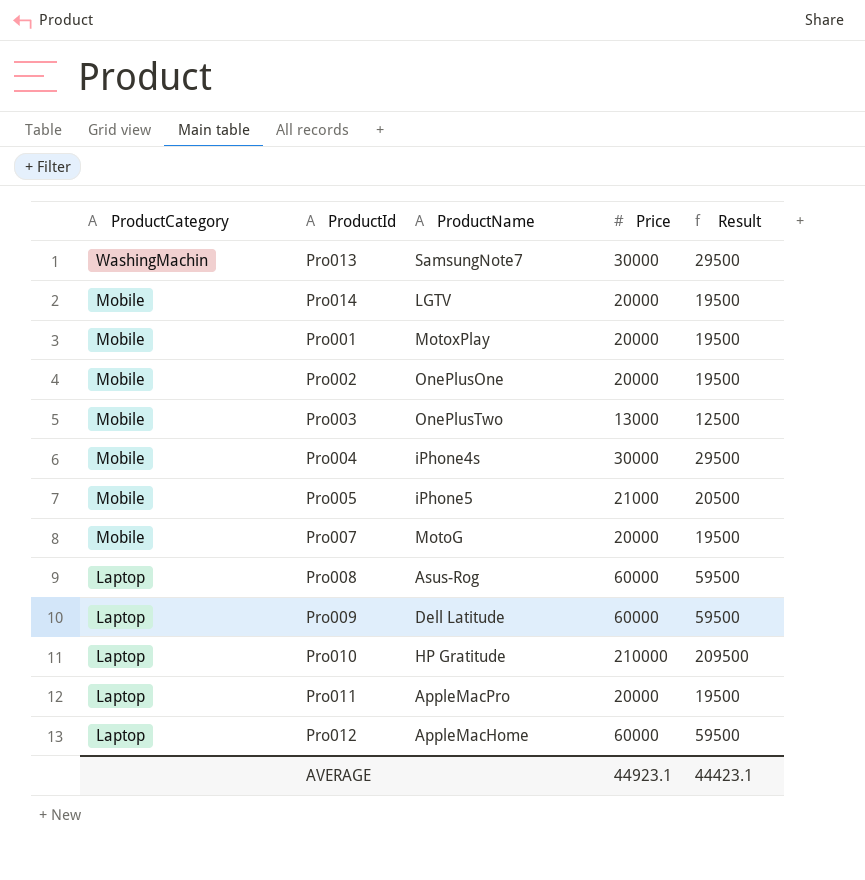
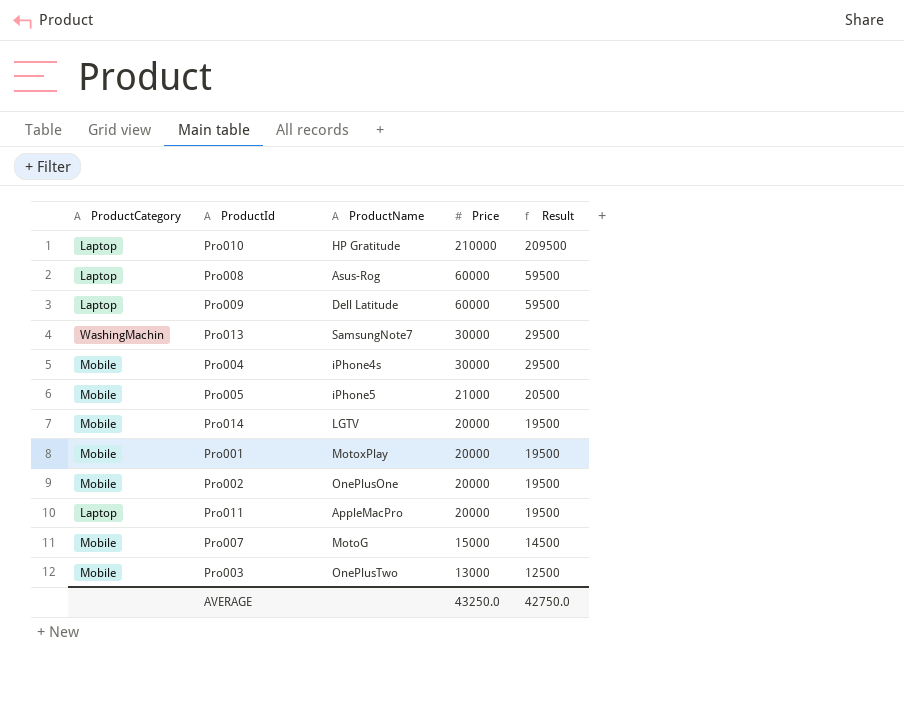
row order: ProductCategory descending -> Price descending
row Pro012: Laptop | AppleMacHome | 60000 | 59500 -> none
Pro007 | Price: 20000 -> 15000
Pro007 | Result: 19500 -> 14500
AVERAGE | Price: 44923.1 -> 43250.0
AVERAGE | Result: 44423.1 -> 42750.0

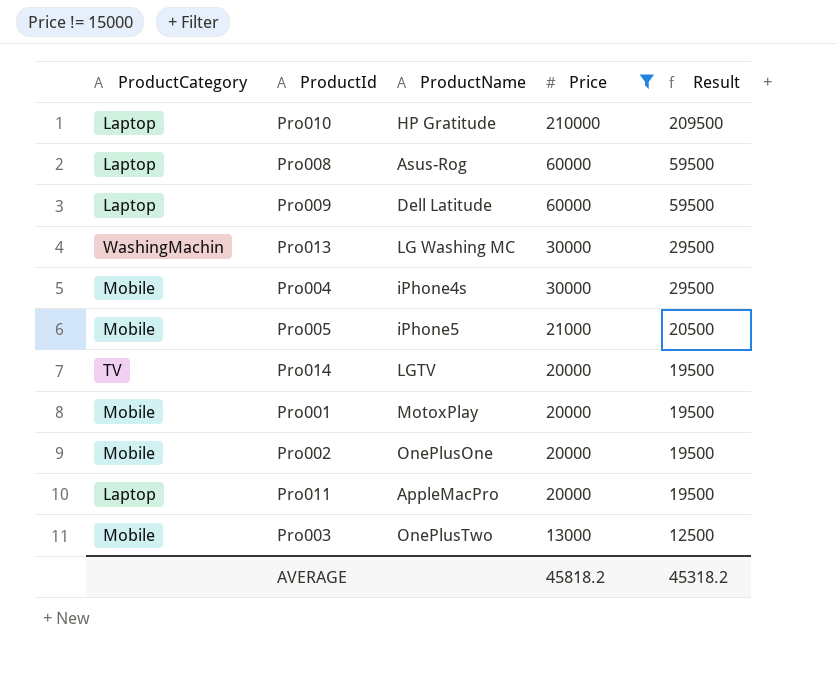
filter: none -> Price != 15000
Pro013 | ProductName: SamsungNote7 -> LG Washing MC
Pro014 | ProductCategory: Mobile -> TV
AVERAGE | Price: 43250.0 -> 45818.2
AVERAGE | Result: 42750.0 -> 45318.2

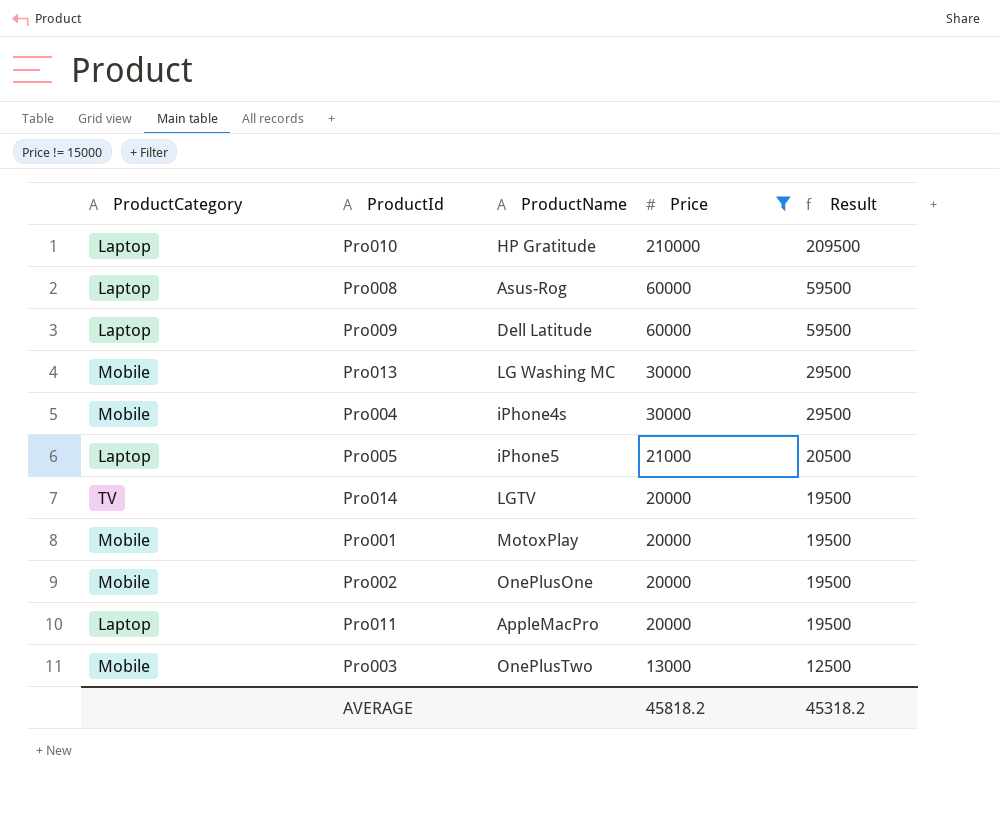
Pro013 | ProductCategory: WashingMachin -> Mobile
Pro005 | ProductCategory: Mobile -> Laptop

